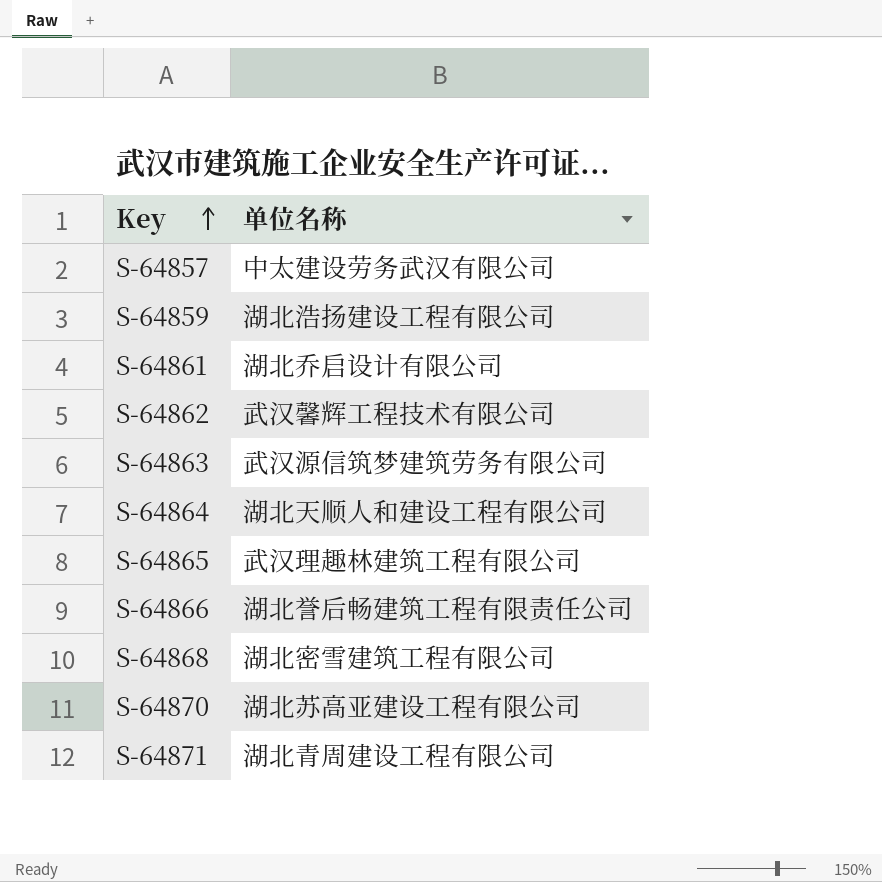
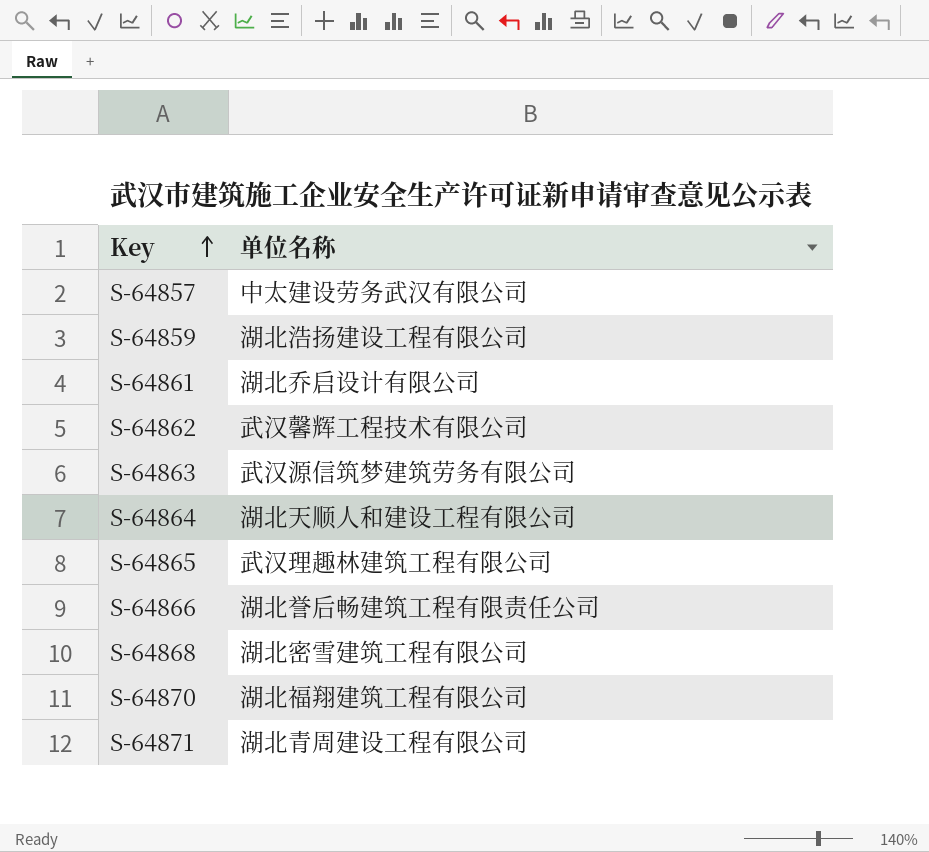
S-64870 | 单位名称: 湖北苏高亚建设工程有限公司 -> 湖北福翔建筑工程有限公司

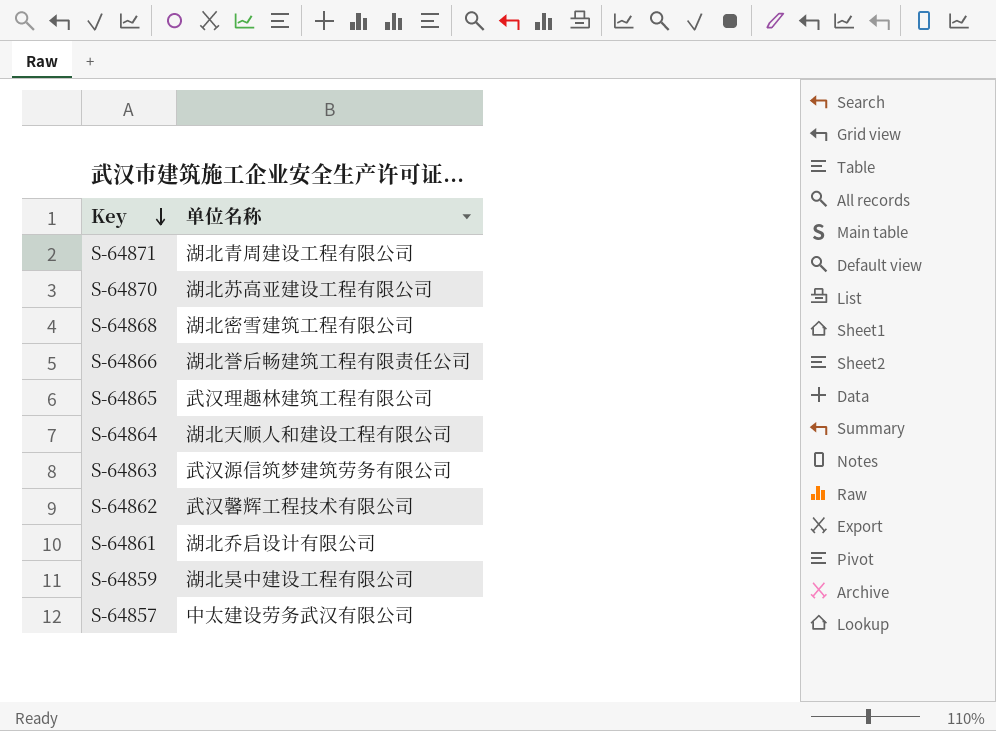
row order: Key ascending -> Key descending
S-64870 | 单位名称: 湖北福翔建筑工程有限公司 -> 湖北苏高亚建设工程有限公司
S-64859 | 单位名称: 湖北浩扬建设工程有限公司 -> 湖北昊中建设工程有限公司

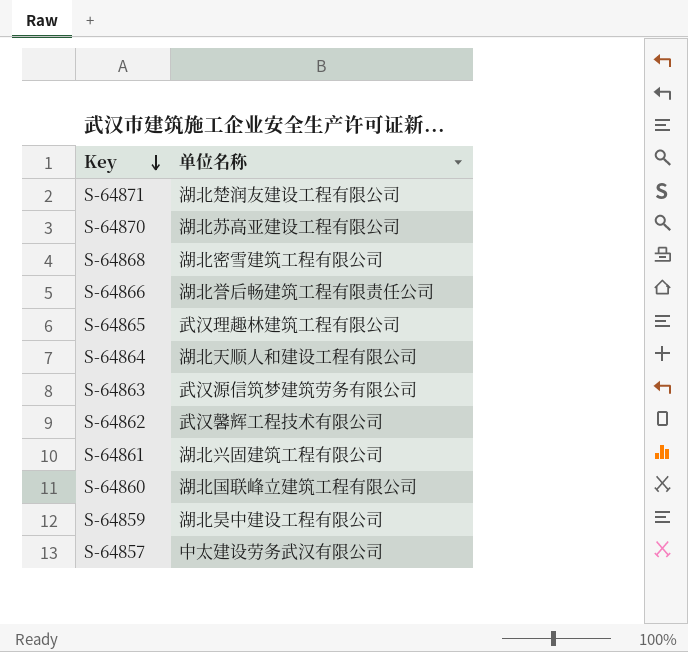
S-64871 | 单位名称: 湖北青周建设工程有限公司 -> 湖北楚润友建设工程有限公司
S-64861 | 单位名称: 湖北乔启设计有限公司 -> 湖北兴固建筑工程有限公司
row S-64860: none -> 湖北国联峰立建筑工程有限公司

